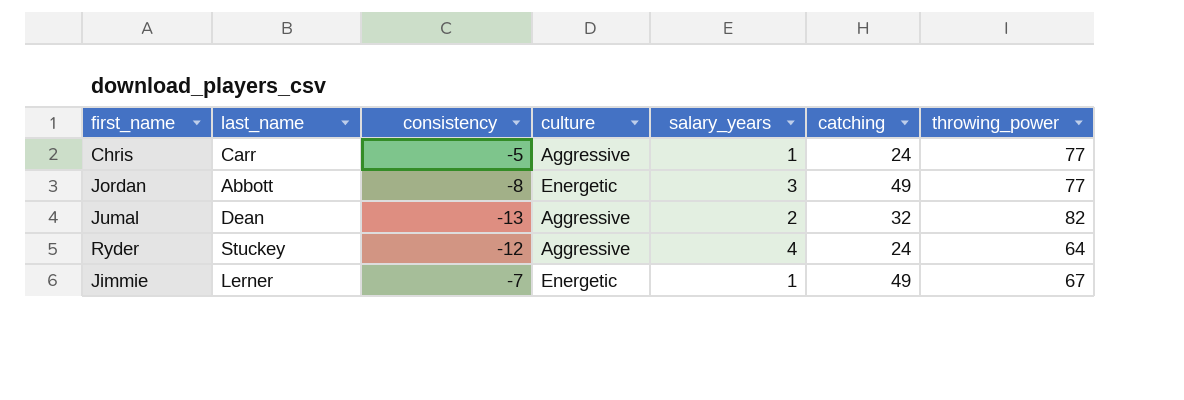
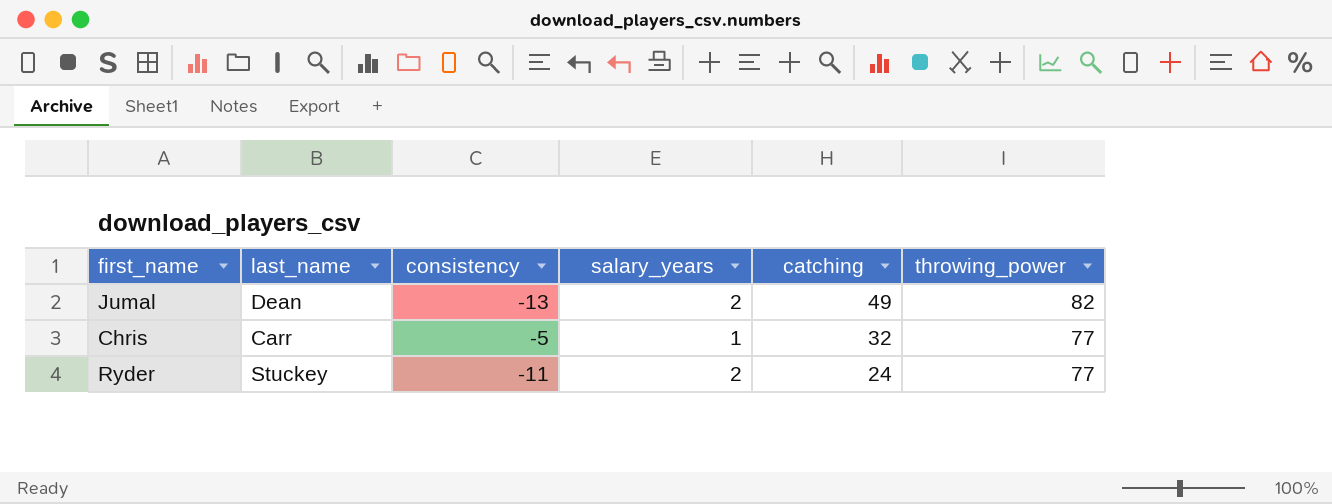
row order: none -> catching descending
column culture | position: 4 -> none
row Jordan: Abbott | -8 | Energetic | 3 | 49 | 77 -> none
row Jimmie: Lerner | -7 | Energetic | 1 | 49 | 67 -> none
Jumal | catching: 32 -> 49
Chris | catching: 24 -> 32
Ryder | consistency: -12 -> -11
Ryder | salary_years: 4 -> 2
Ryder | throwing_power: 64 -> 77

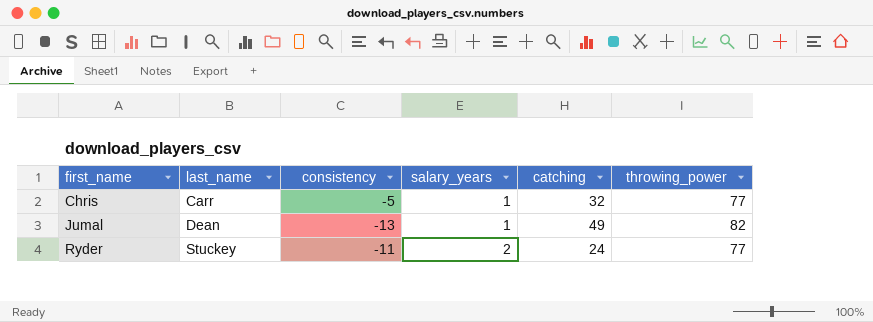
row order: catching descending -> first_name ascending
Jumal | salary_years: 2 -> 1

